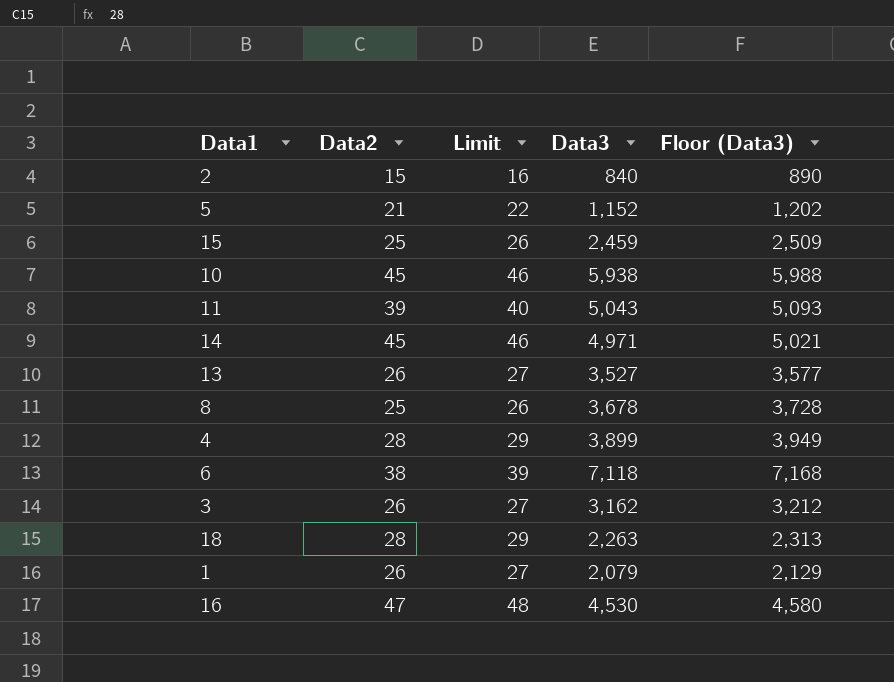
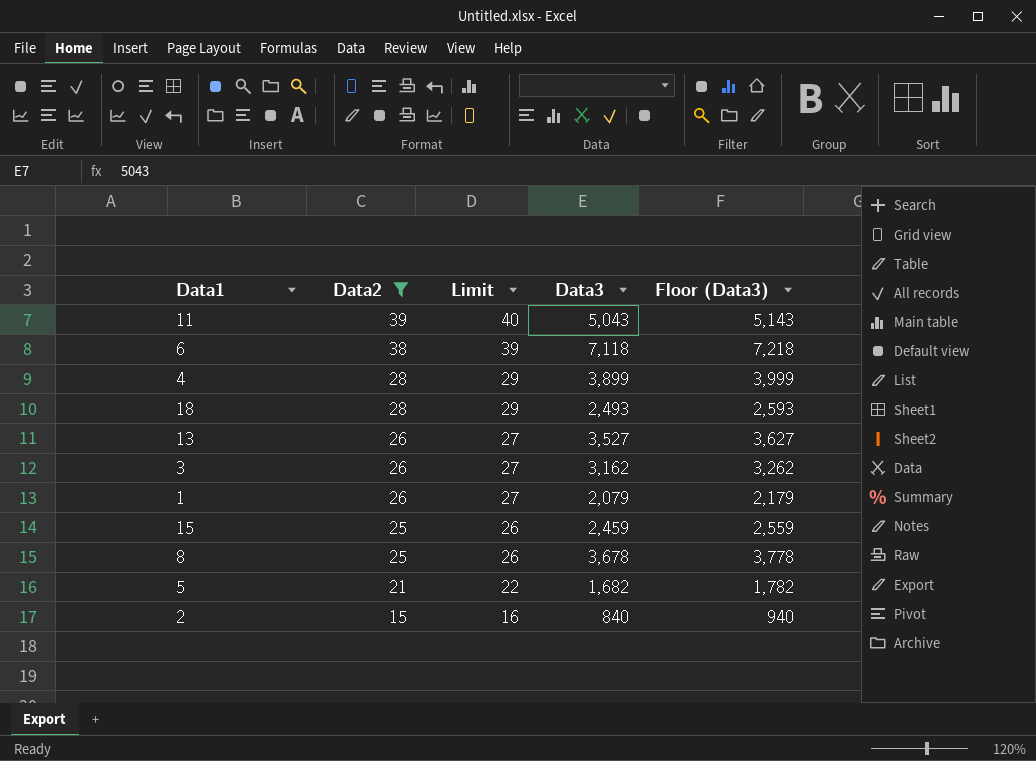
filter: none -> Data2 <= 39
row order: none -> Data2 descending
column Floor (Data3) | formula: [Data3] + 50 -> [Data3] + 100
18 | Data3: 2,263 -> 2,493
5 | Data3: 1,152 -> 1,682

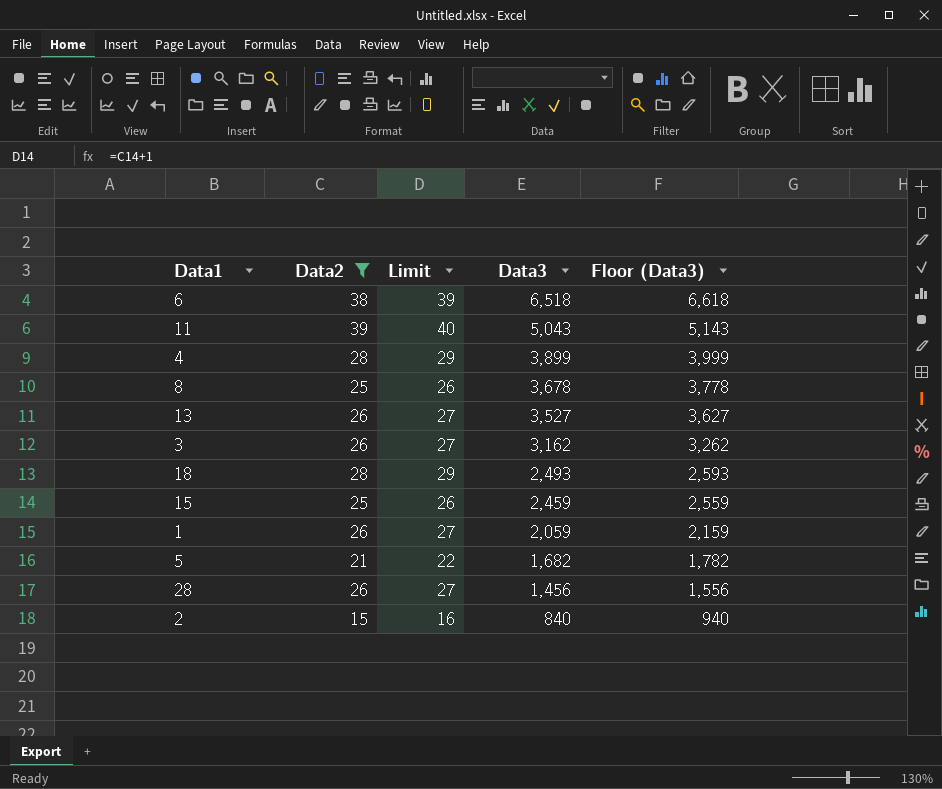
row order: Data2 descending -> Data3 descending
6 | Data3: 7,118 -> 6,518
6 | Floor (Data3): 7,218 -> 6,618
1 | Data3: 2,079 -> 2,059
1 | Floor (Data3): 2,179 -> 2,159
row 28: none -> 26 | 27 | 1,456 | 1,556

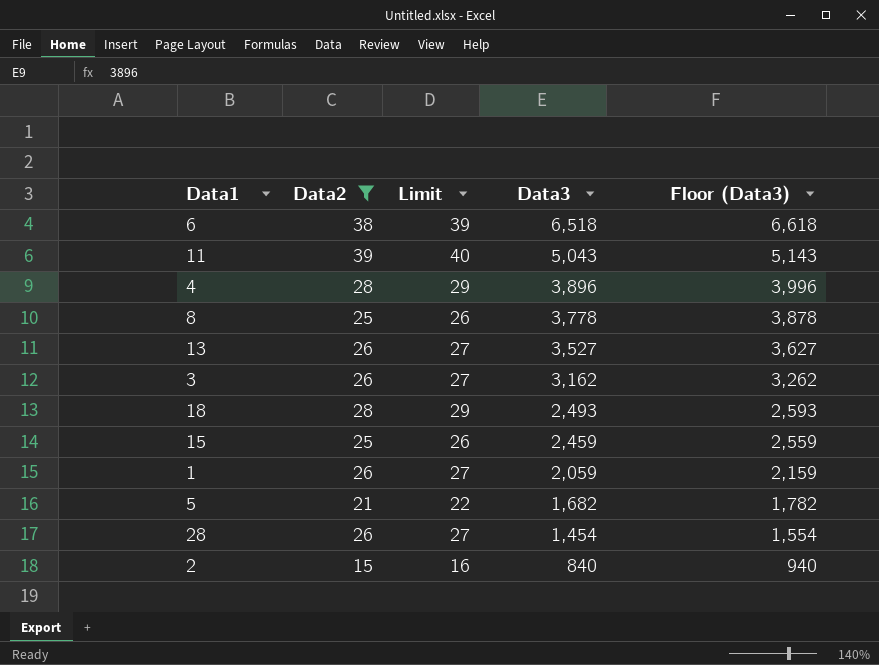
4 | Data3: 3,899 -> 3,896
4 | Floor (Data3): 3,999 -> 3,996
8 | Data3: 3,678 -> 3,778
8 | Floor (Data3): 3,778 -> 3,878
28 | Data3: 1,456 -> 1,454
28 | Floor (Data3): 1,556 -> 1,554

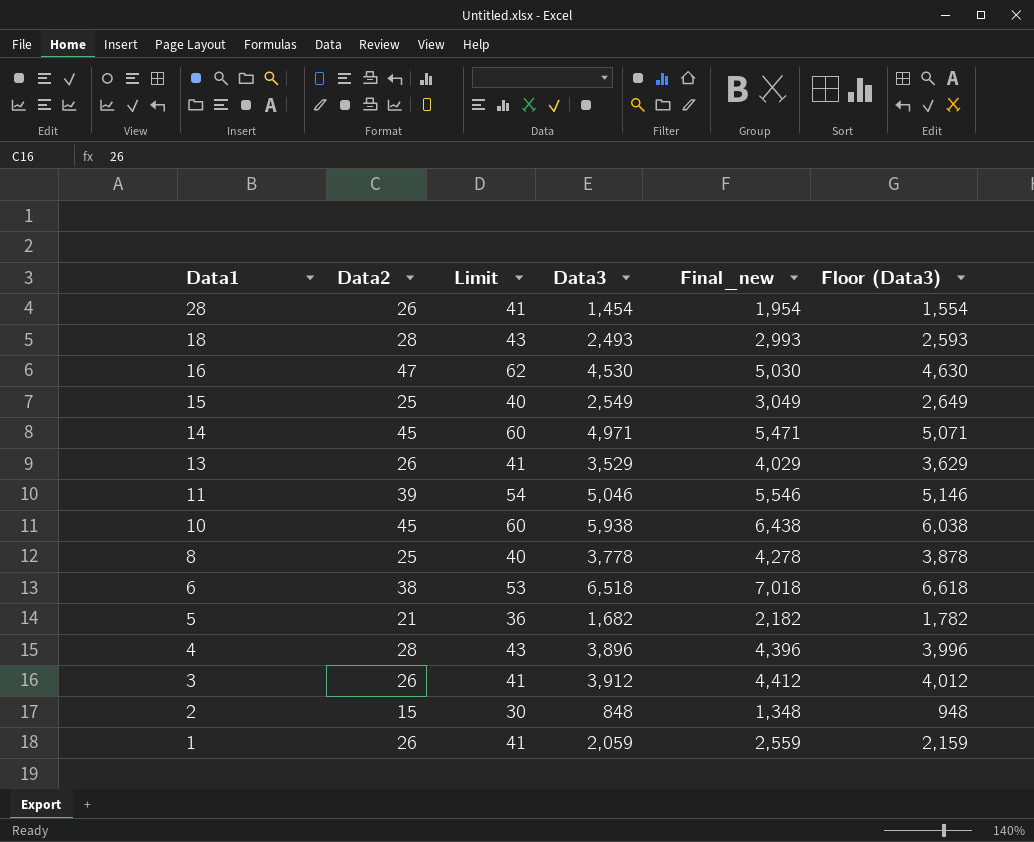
filter: Data2 <= 39 -> none
row order: Data3 descending -> Data1 descending
column Limit | formula: [Data2] + 1 -> [Data2] + 15
column Final_new | formula: none -> [Data3] + 500
15 | Data3: 2,459 -> 2,549
15 | Floor (Data3): 2,559 -> 2,649
13 | Data3: 3,527 -> 3,529
13 | Floor (Data3): 3,627 -> 3,629
11 | Data3: 5,043 -> 5,046
11 | Floor (Data3): 5,143 -> 5,146
3 | Data3: 3,162 -> 3,912
3 | Floor (Data3): 3,262 -> 4,012
2 | Data3: 840 -> 848
2 | Floor (Data3): 940 -> 948

